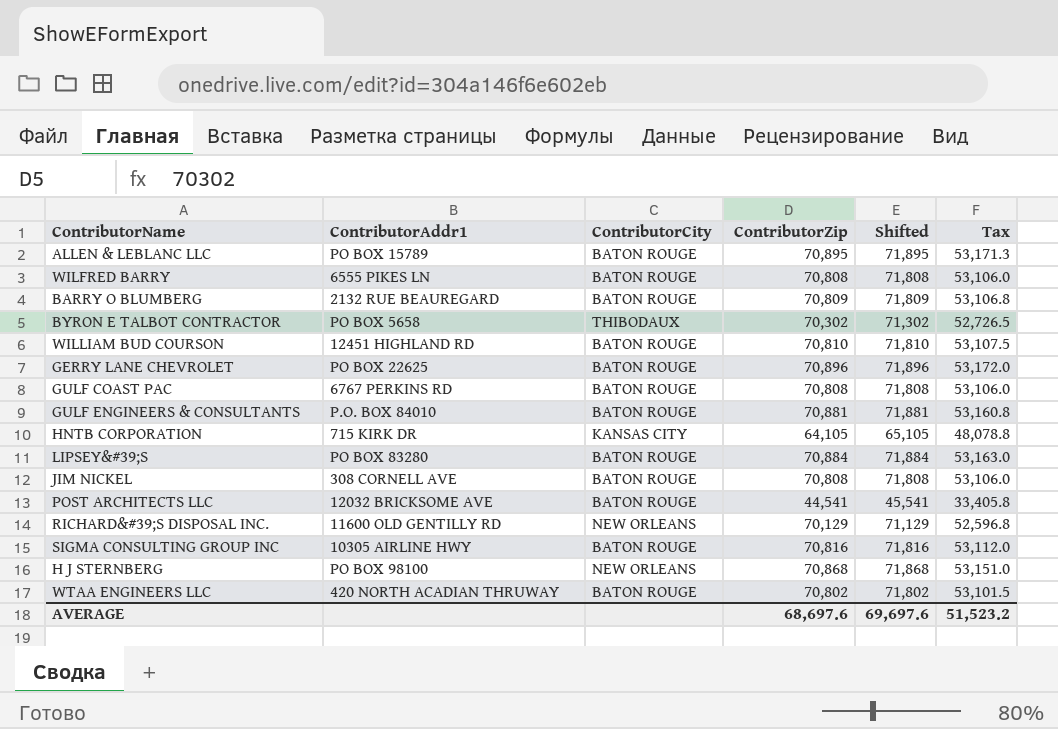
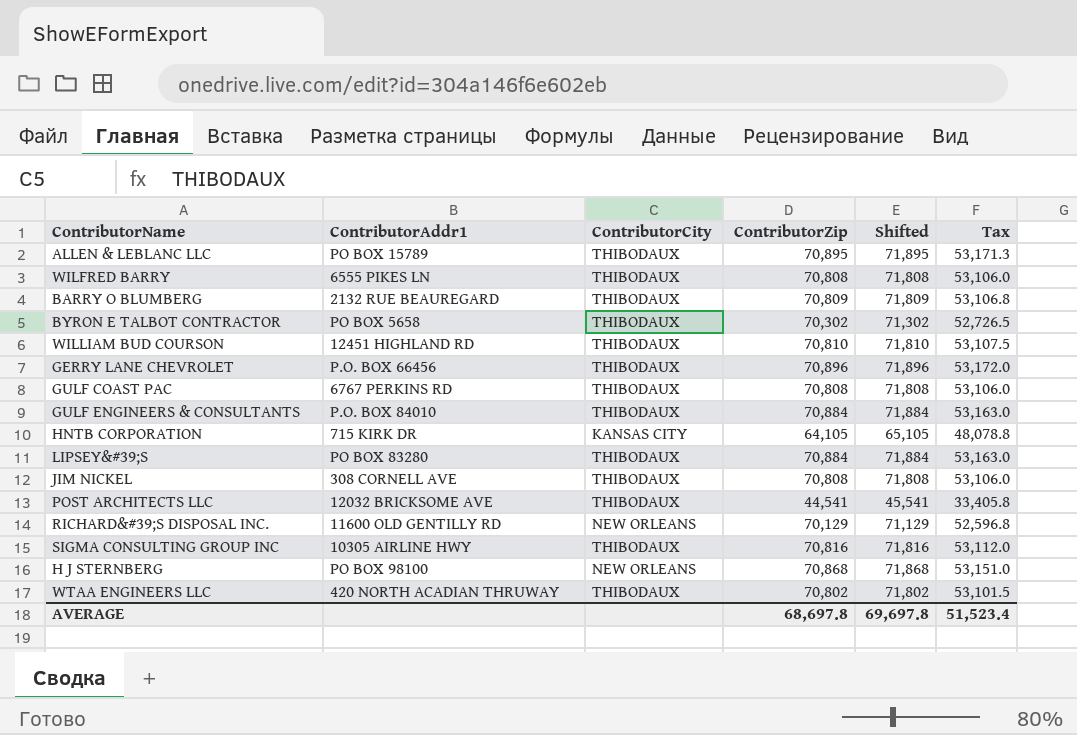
ALLEN & LEBLANC LLC | ContributorCity: BATON ROUGE -> THIBODAUX
WILFRED BARRY | ContributorCity: BATON ROUGE -> THIBODAUX
BARRY O BLUMBERG | ContributorCity: BATON ROUGE -> THIBODAUX
WILLIAM BUD COURSON | ContributorCity: BATON ROUGE -> THIBODAUX
GERRY LANE CHEVROLET | ContributorAddr1: PO BOX 22625 -> P.O. BOX 66456
GERRY LANE CHEVROLET | ContributorCity: BATON ROUGE -> THIBODAUX
GULF COAST PAC | ContributorCity: BATON ROUGE -> THIBODAUX
GULF ENGINEERS & CONSULTANTS | ContributorCity: BATON ROUGE -> THIBODAUX
GULF ENGINEERS & CONSULTANTS | ContributorZip: 70,881 -> 70,884
GULF ENGINEERS & CONSULTANTS | Shifted: 71,881 -> 71,884
GULF ENGINEERS & CONSULTANTS | Tax: 53,160.8 -> 53,163.0
LIPSEY&#39;S | ContributorCity: BATON ROUGE -> THIBODAUX
JIM NICKEL | ContributorCity: BATON ROUGE -> THIBODAUX
POST ARCHITECTS LLC | ContributorCity: BATON ROUGE -> THIBODAUX
SIGMA CONSULTING GROUP INC | ContributorCity: BATON ROUGE -> THIBODAUX
WTAA ENGINEERS LLC | ContributorCity: BATON ROUGE -> THIBODAUX
AVERAGE | ContributorZip: 68,697.6 -> 68,697.8
AVERAGE | Shifted: 69,697.6 -> 69,697.8
AVERAGE | Tax: 51,523.2 -> 51,523.4

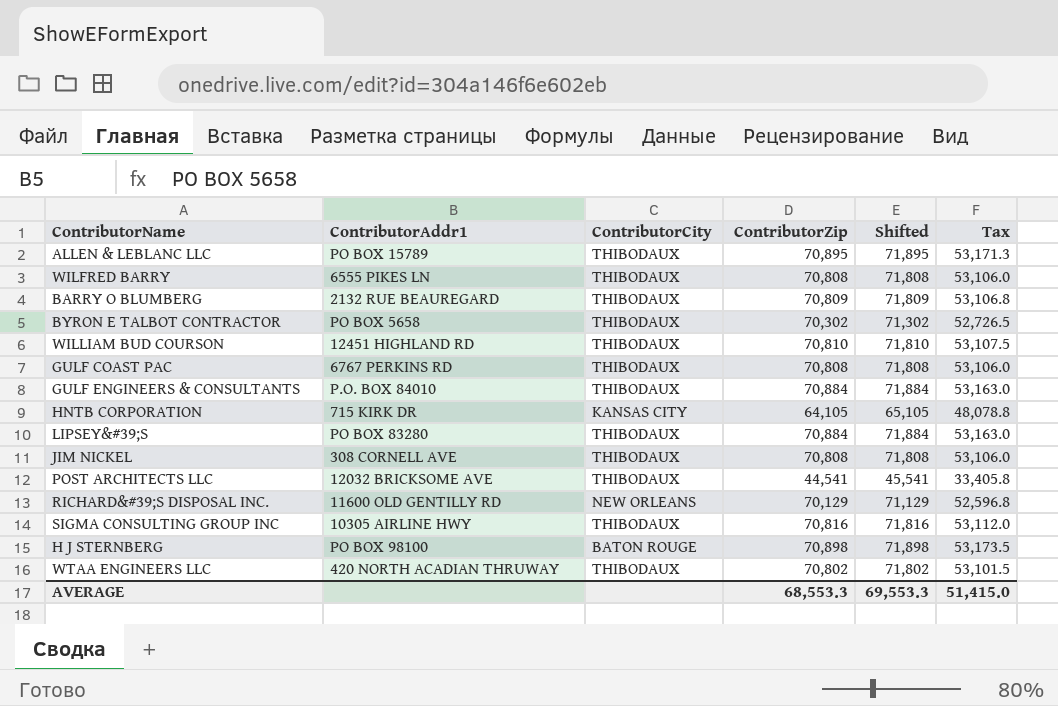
row GERRY LANE CHEVROLET: P.O. BOX 66456 | THIBODAUX | 70,896 | 71,896 | 53,172.0 -> none
H J STERNBERG | ContributorCity: NEW ORLEANS -> BATON ROUGE
H J STERNBERG | ContributorZip: 70,868 -> 70,898
H J STERNBERG | Shifted: 71,868 -> 71,898
H J STERNBERG | Tax: 53,151.0 -> 53,173.5
AVERAGE | ContributorZip: 68,697.8 -> 68,553.3
AVERAGE | Shifted: 69,697.8 -> 69,553.3
AVERAGE | Tax: 51,523.4 -> 51,415.0

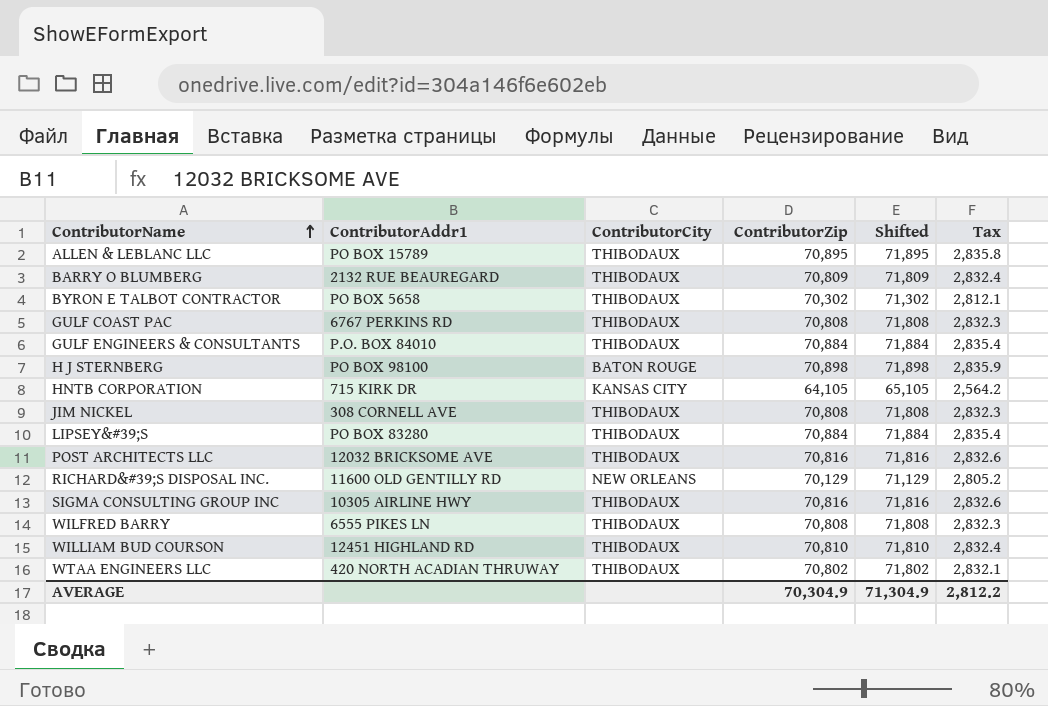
row order: none -> ContributorName ascending
column Tax | formula: [ContributorZip] * 0.75 -> [ContributorZip] * 0.04
POST ARCHITECTS LLC | ContributorZip: 44,541 -> 70,816
POST ARCHITECTS LLC | Shifted: 45,541 -> 71,816
AVERAGE | ContributorZip: 68,553.3 -> 70,304.9
AVERAGE | Shifted: 69,553.3 -> 71,304.9
AVERAGE | Tax: 51,415.0 -> 2,812.2

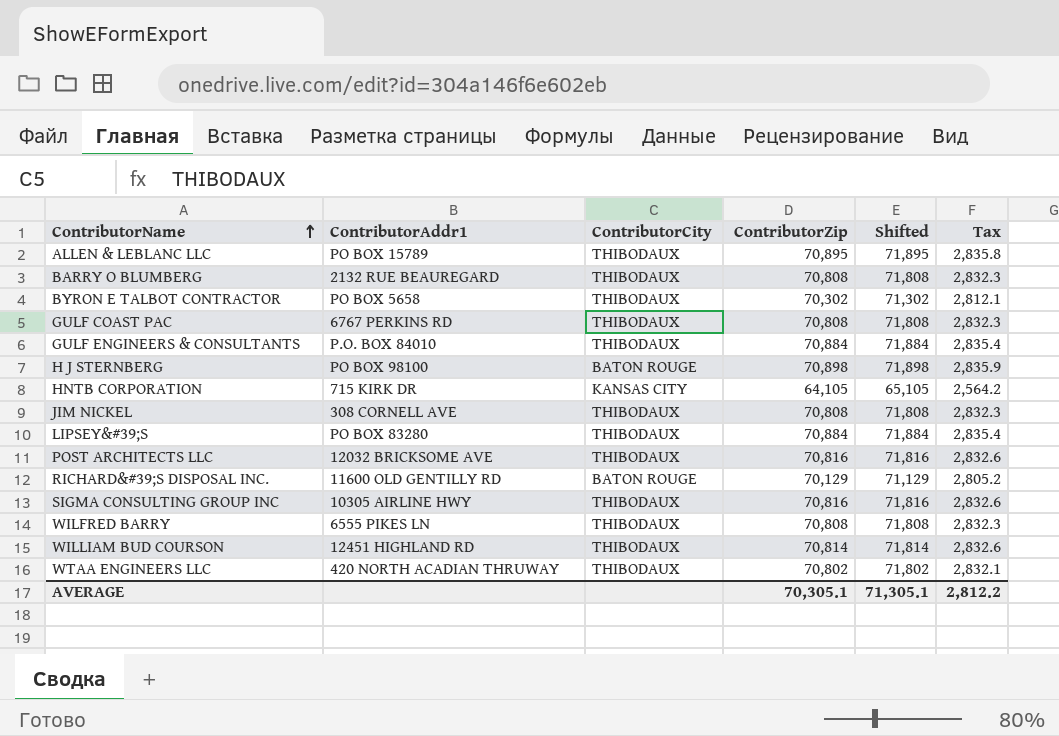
BARRY O BLUMBERG | ContributorZip: 70,809 -> 70,808
BARRY O BLUMBERG | Shifted: 71,809 -> 71,808
BARRY O BLUMBERG | Tax: 2,832.4 -> 2,832.3
RICHARD&#39;S DISPOSAL INC. | ContributorCity: NEW ORLEANS -> BATON ROUGE
WILLIAM BUD COURSON | ContributorZip: 70,810 -> 70,814
WILLIAM BUD COURSON | Shifted: 71,810 -> 71,814
WILLIAM BUD COURSON | Tax: 2,832.4 -> 2,832.6
AVERAGE | ContributorZip: 70,304.9 -> 70,305.1
AVERAGE | Shifted: 71,304.9 -> 71,305.1

